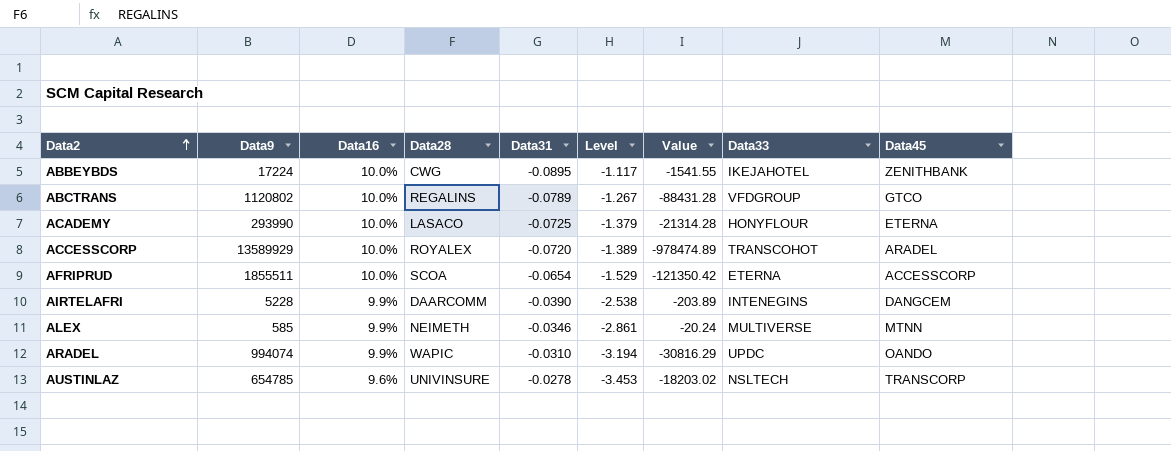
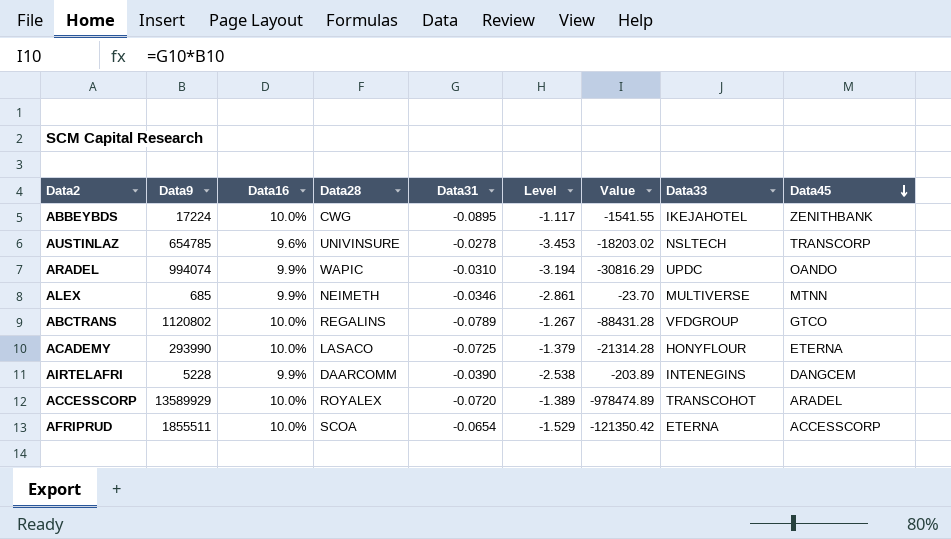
row order: Data2 ascending -> Data45 descending
ALEX | Data9: 585 -> 685
ALEX | Value: -20.24 -> -23.70

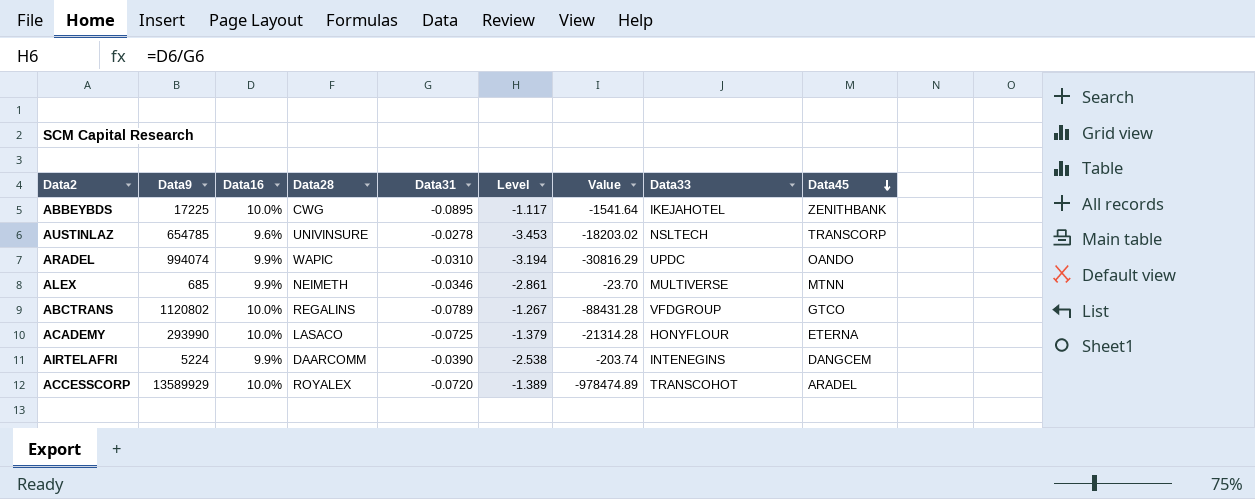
row AFRIPRUD: 1855511 | 10.0% | SCOA | -0.0654 | -1.529 | -121350.42 | ETERNA | ACCESSCORP -> none
ABBEYBDS | Data9: 17224 -> 17225
ABBEYBDS | Value: -1541.55 -> -1541.64
AIRTELAFRI | Data9: 5228 -> 5224
AIRTELAFRI | Value: -203.89 -> -203.74

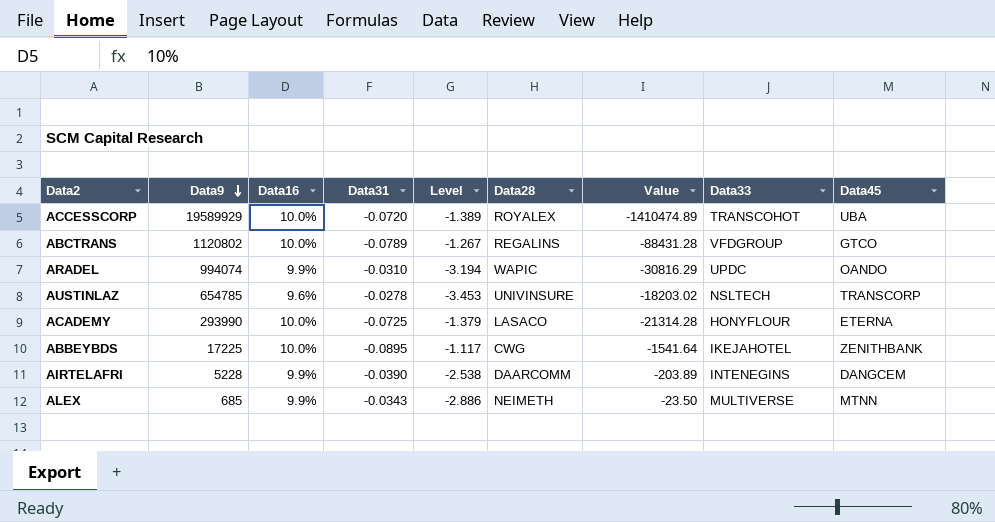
row order: Data45 descending -> Data9 descending
column Data28 | position: 4 -> 6
ACCESSCORP | Data9: 13589929 -> 19589929
ACCESSCORP | Value: -978474.89 -> -1410474.89
ACCESSCORP | Data45: ARADEL -> UBA
AIRTELAFRI | Data9: 5224 -> 5228
AIRTELAFRI | Value: -203.74 -> -203.89
ALEX | Data31: -0.0346 -> -0.0343
ALEX | Level: -2.861 -> -2.886
ALEX | Value: -23.70 -> -23.50

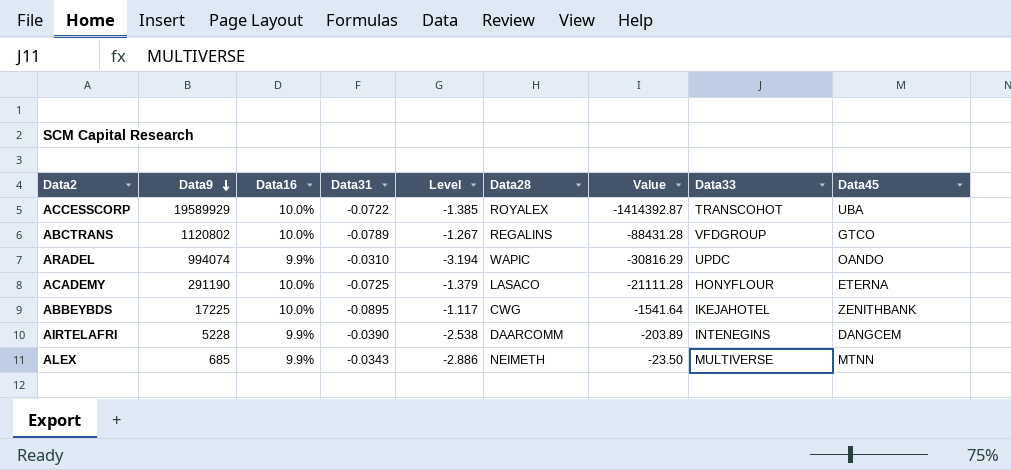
row AUSTINLAZ: 654785 | 9.6% | -0.0278 | -3.453 | UNIVINSURE | -18203.02 | NSLTECH | TRANSCORP -> none
ACCESSCORP | Data31: -0.0720 -> -0.0722
ACCESSCORP | Level: -1.389 -> -1.385
ACCESSCORP | Value: -1410474.89 -> -1414392.87
ACADEMY | Data9: 293990 -> 291190
ACADEMY | Value: -21314.28 -> -21111.28

